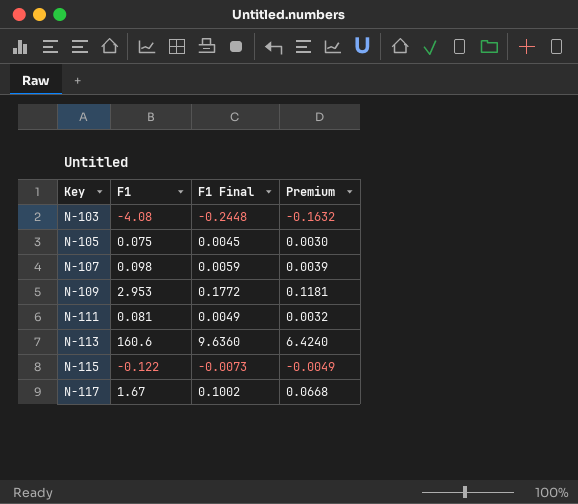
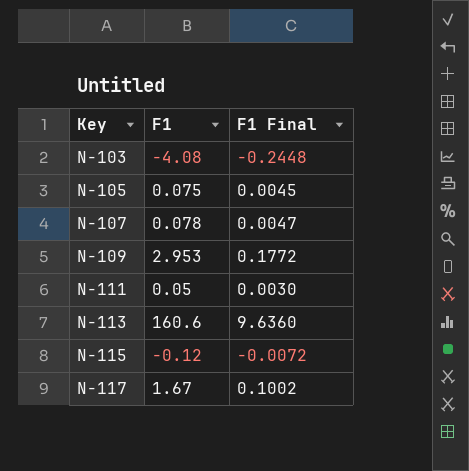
column Premium | formula: [F1] * 0.04 -> none
N-107 | F1: 0.098 -> 0.078
N-107 | F1 Final: 0.0059 -> 0.0047
N-111 | F1: 0.081 -> 0.05
N-111 | F1 Final: 0.0049 -> 0.0030
N-115 | F1: -0.122 -> -0.12
N-115 | F1 Final: -0.0073 -> -0.0072

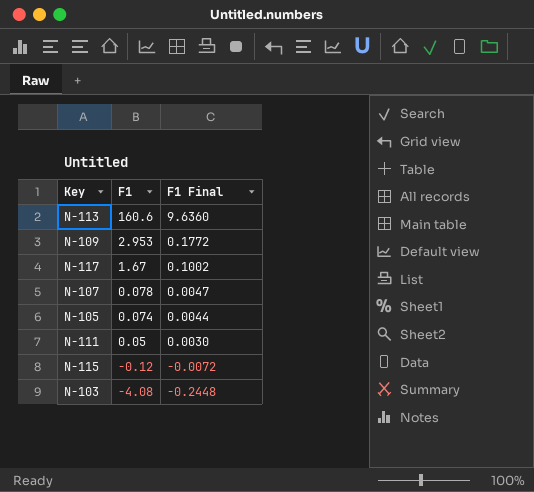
row order: Key ascending -> F1 descending
N-105 | F1: 0.075 -> 0.074
N-105 | F1 Final: 0.0045 -> 0.0044

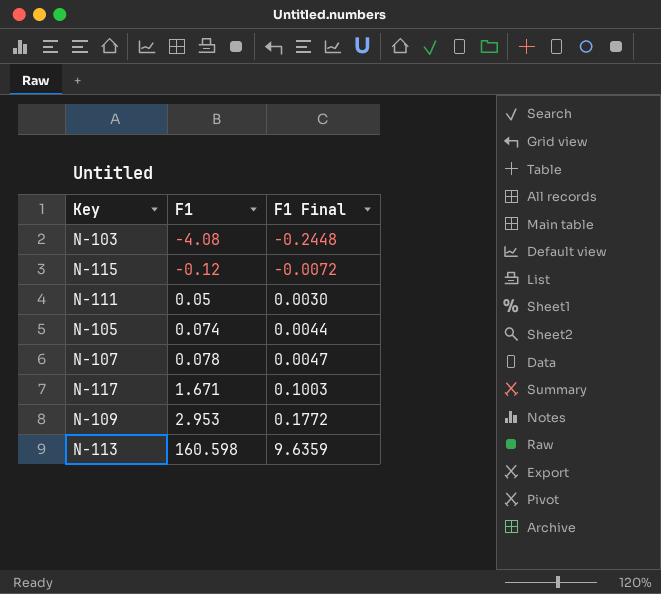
row order: F1 descending -> F1 ascending
N-117 | F1: 1.67 -> 1.671
N-117 | F1 Final: 0.1002 -> 0.1003
N-113 | F1: 160.6 -> 160.598
N-113 | F1 Final: 9.6360 -> 9.6359

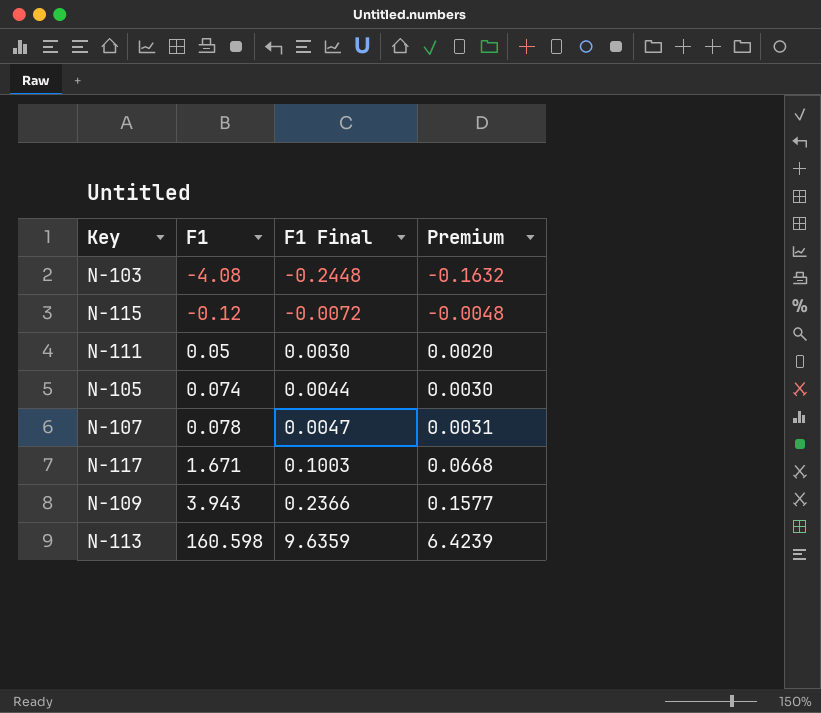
column Premium | formula: none -> [F1] * 0.04
N-109 | F1: 2.953 -> 3.943
N-109 | F1 Final: 0.1772 -> 0.2366

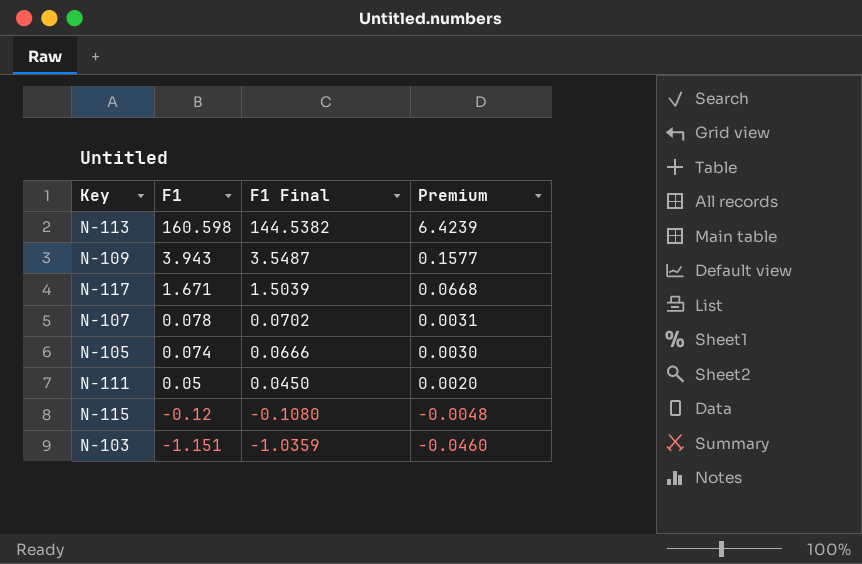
row order: F1 ascending -> F1 descending
column F1 Final | formula: [F1] * 0.06 -> [F1] * 0.9
N-103 | F1: -4.08 -> -1.151
N-103 | Premium: -0.1632 -> -0.0460

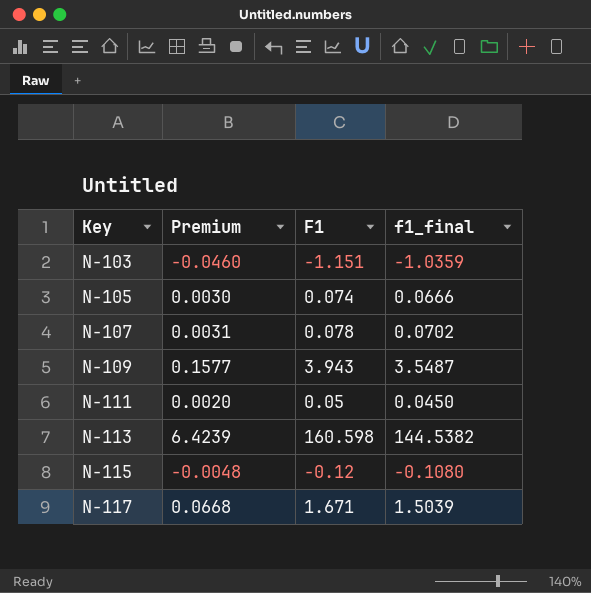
row order: F1 descending -> Key ascending
column Premium | position: 4 -> 2
column name: F1 Final -> f1_final

